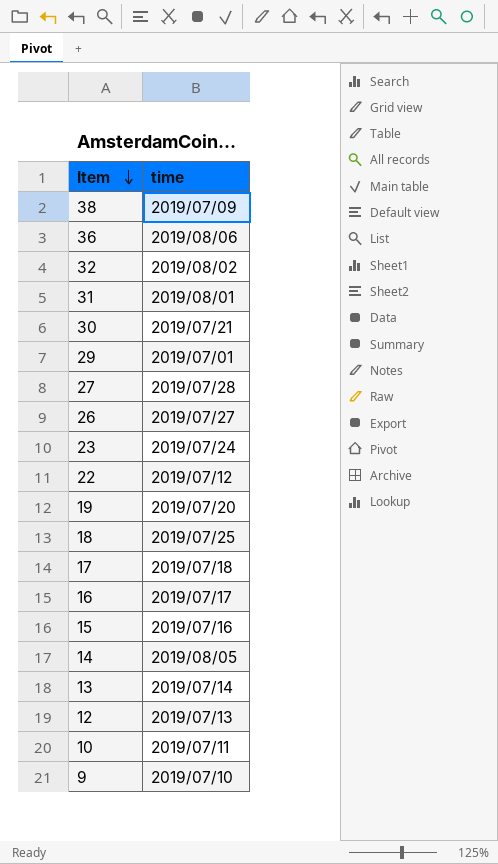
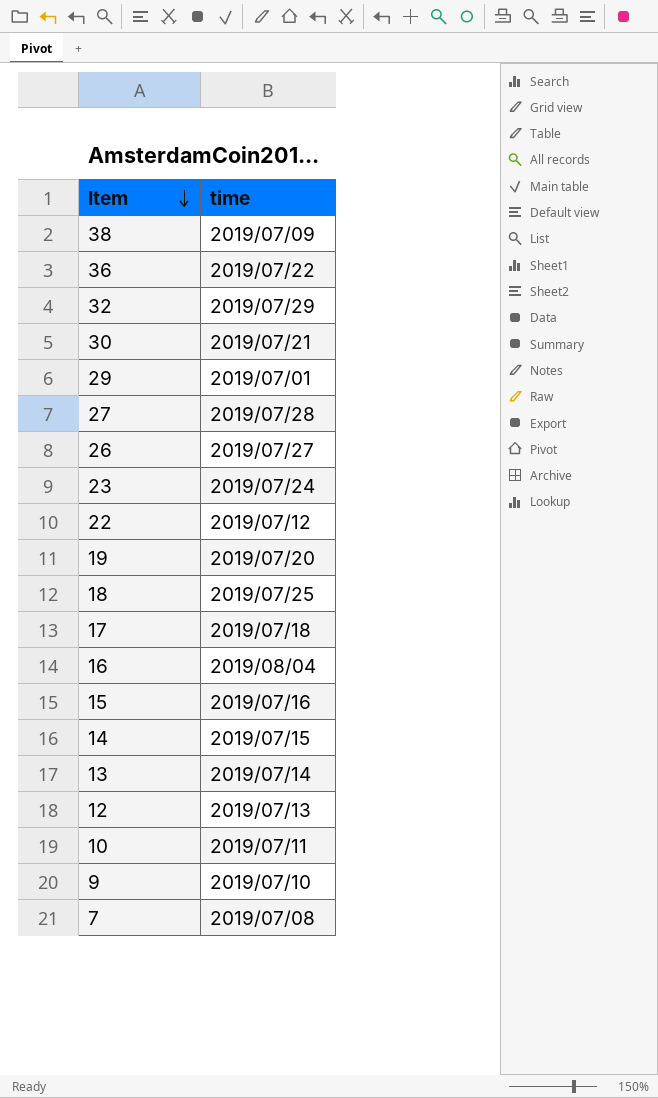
row 31: 2019/08/01 -> none
36 | time: 2019/08/06 -> 2019/07/22
32 | time: 2019/08/02 -> 2019/07/29
16 | time: 2019/07/17 -> 2019/08/04
14 | time: 2019/08/05 -> 2019/07/15
row 7: none -> 2019/07/08

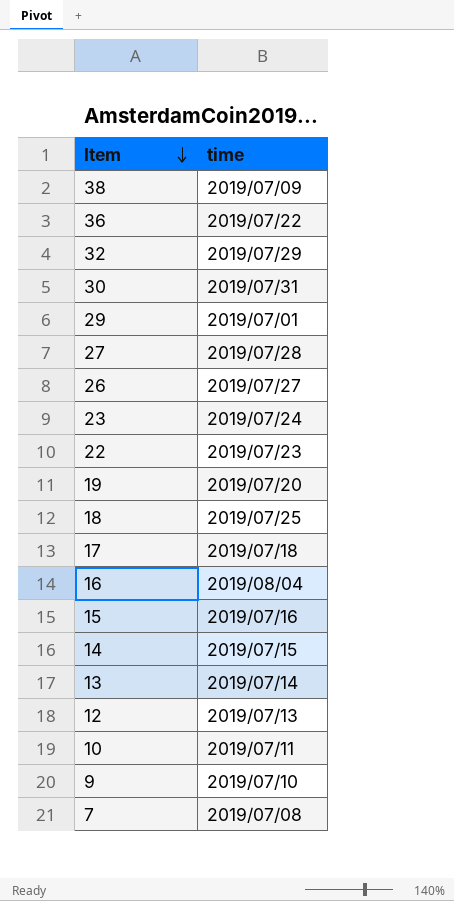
30 | time: 2019/07/21 -> 2019/07/31
22 | time: 2019/07/12 -> 2019/07/23

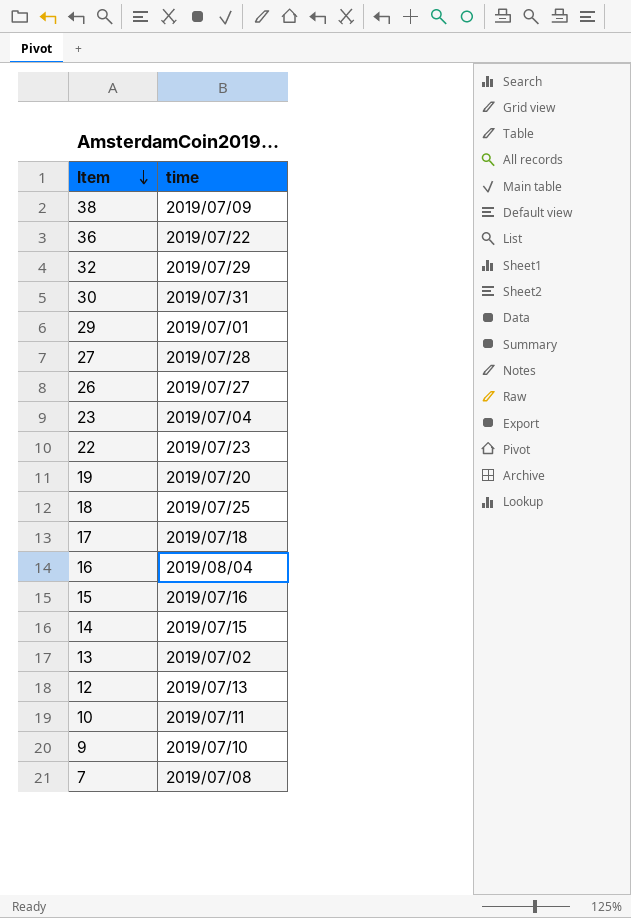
23 | time: 2019/07/24 -> 2019/07/04
13 | time: 2019/07/14 -> 2019/07/02

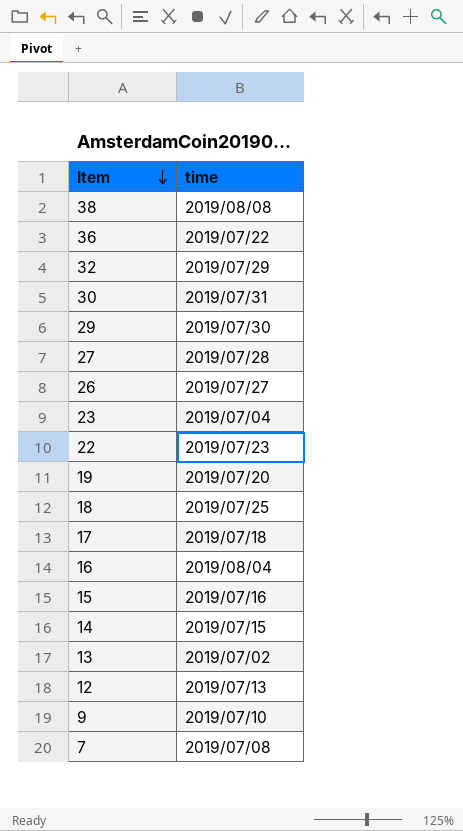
row 10: 2019/07/11 -> none
38 | time: 2019/07/09 -> 2019/08/08
29 | time: 2019/07/01 -> 2019/07/30

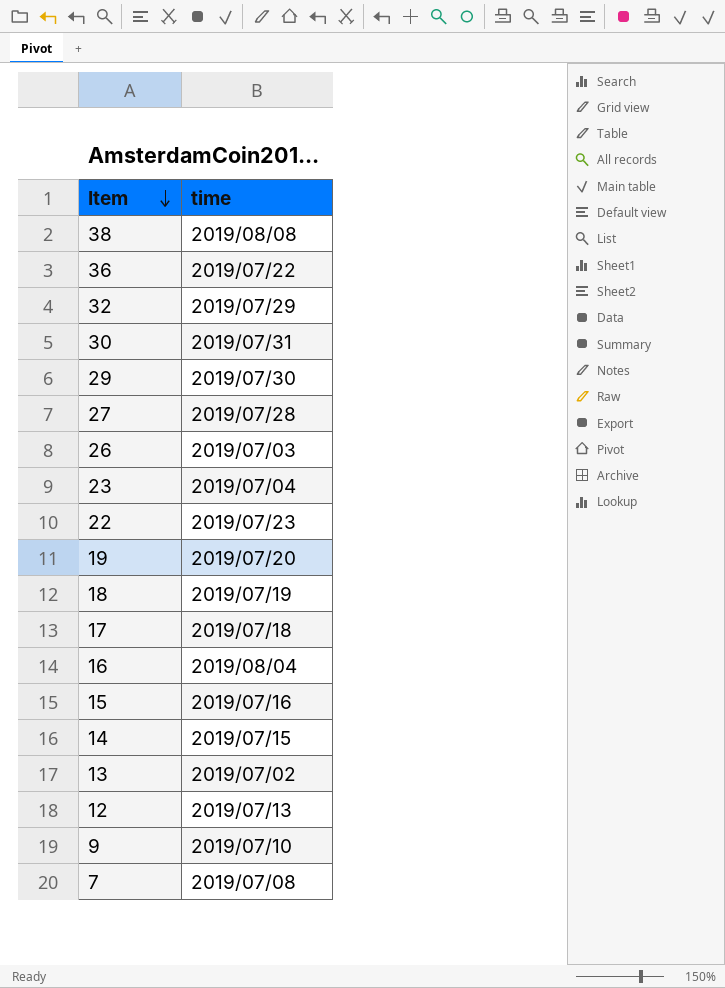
26 | time: 2019/07/27 -> 2019/07/03
18 | time: 2019/07/25 -> 2019/07/19

